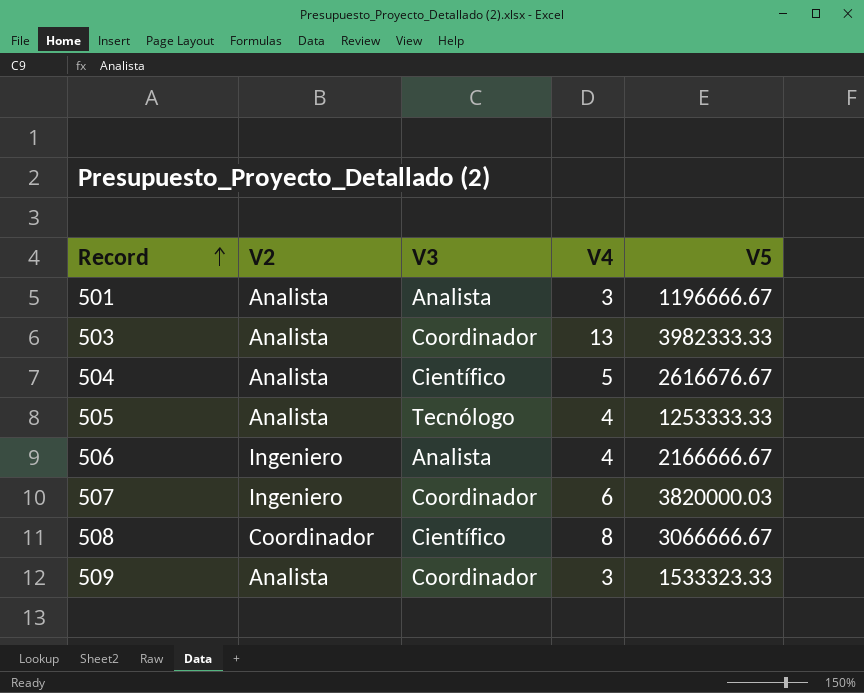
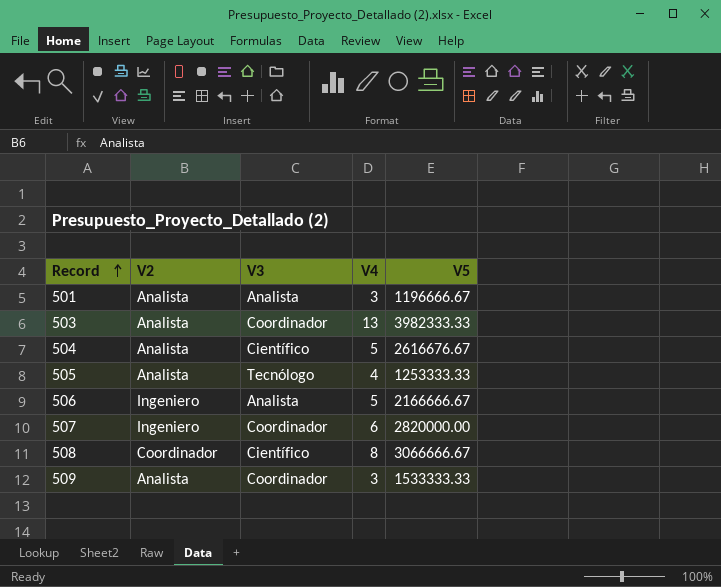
506 | V4: 4 -> 5
507 | V5: 3820000.03 -> 2820000.00
509 | V5: 1533323.33 -> 1533333.33

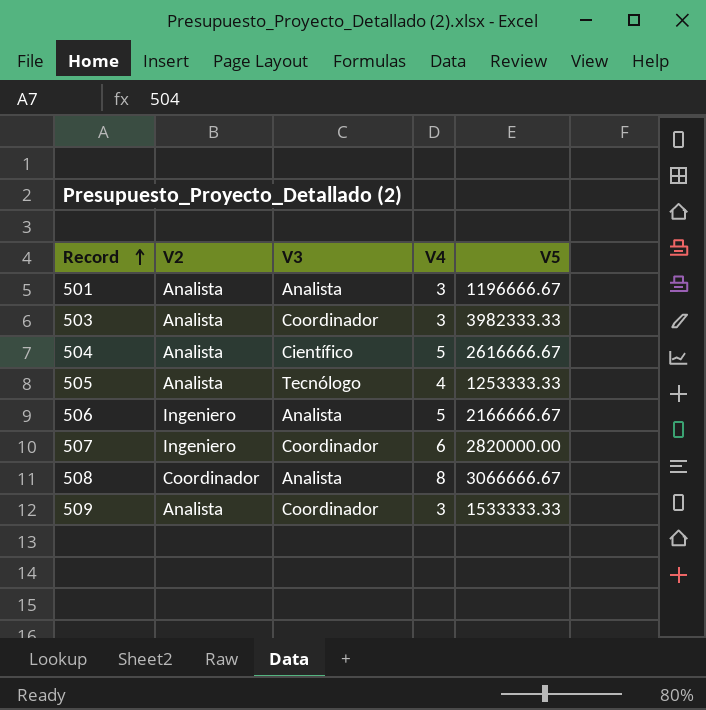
503 | V4: 13 -> 3
504 | V5: 2616676.67 -> 2616666.67
508 | V3: Científico -> Analista

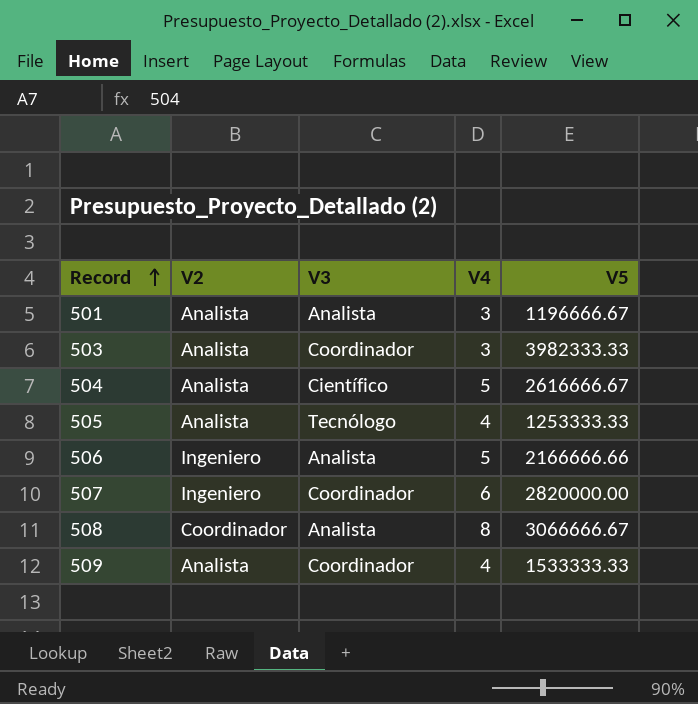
506 | V5: 2166666.67 -> 2166666.66
509 | V4: 3 -> 4

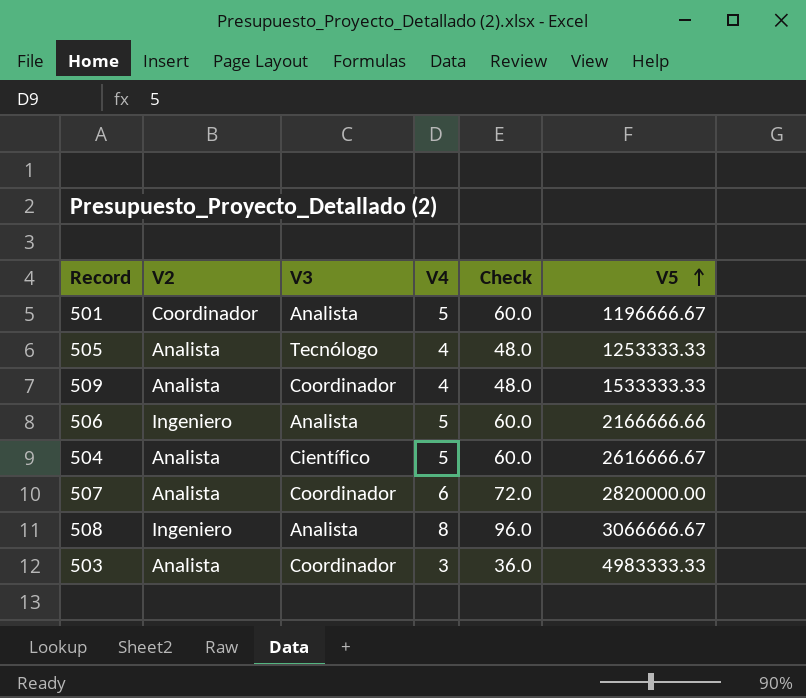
row order: Record ascending -> V5 ascending
column Check | formula: none -> [V4] * 12
501 | V2: Analista -> Coordinador
501 | V4: 3 -> 5
507 | V2: Ingeniero -> Analista
508 | V2: Coordinador -> Ingeniero
503 | V5: 3982333.33 -> 4983333.33

